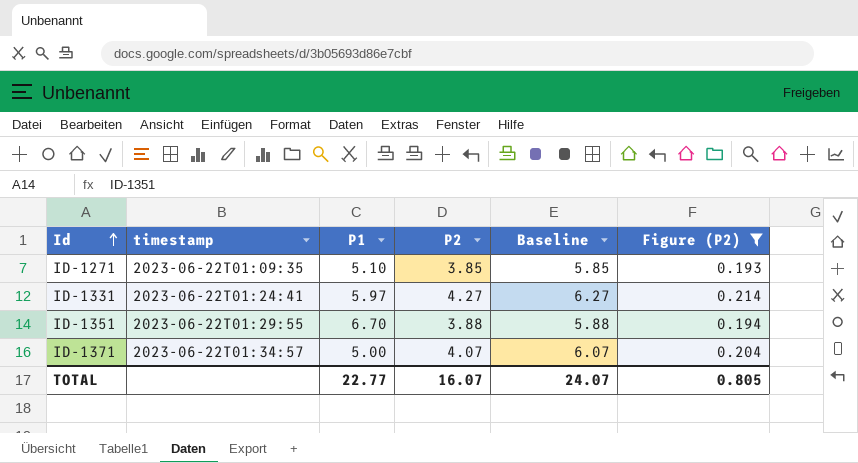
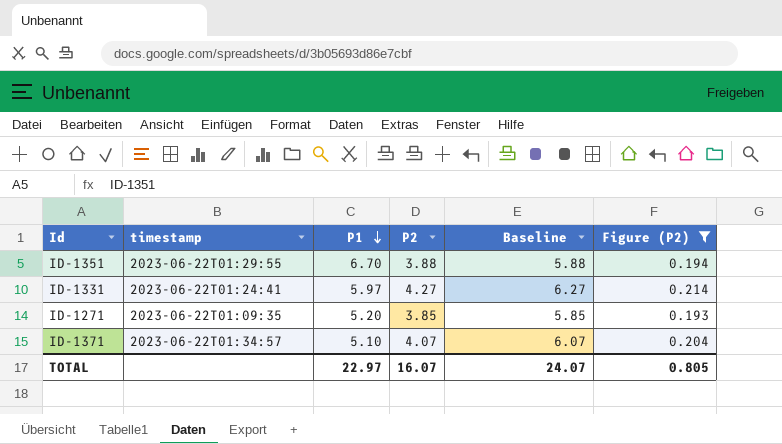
row order: Id ascending -> P1 descending
ID-1271 | P1: 5.10 -> 5.20
ID-1371 | P1: 5.00 -> 5.10
TOTAL | P1: 22.77 -> 22.97

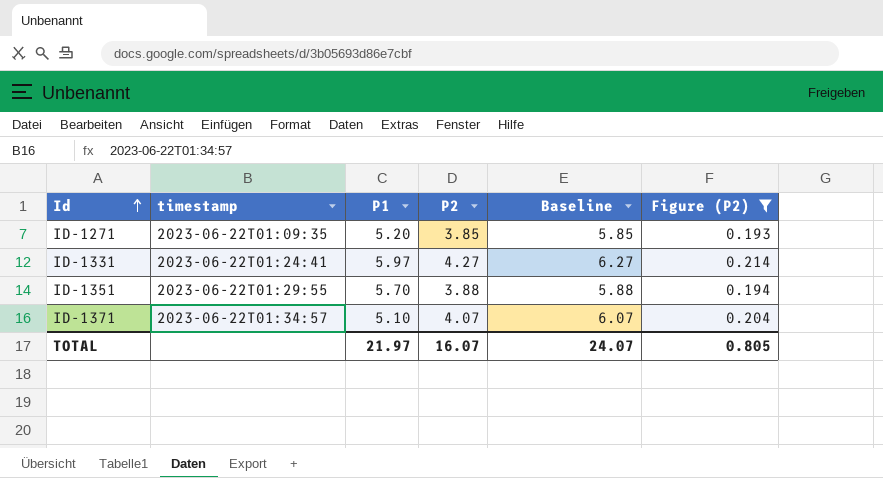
row order: P1 descending -> Id ascending
ID-1351 | P1: 6.70 -> 5.70
TOTAL | P1: 22.97 -> 21.97

